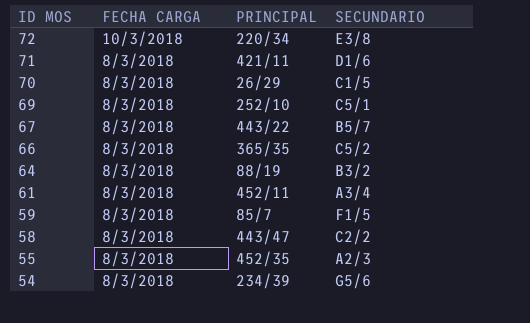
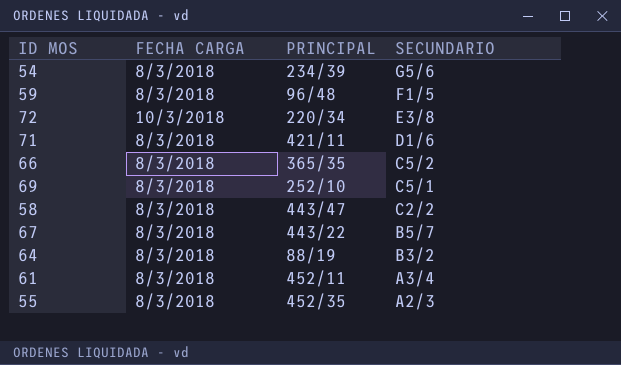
row order: ID MOS descending -> SECUNDARIO descending
row 70: 8/3/2018 | 26/29 | C1/5 -> none
59 | PRINCIPAL: 85/7 -> 96/48

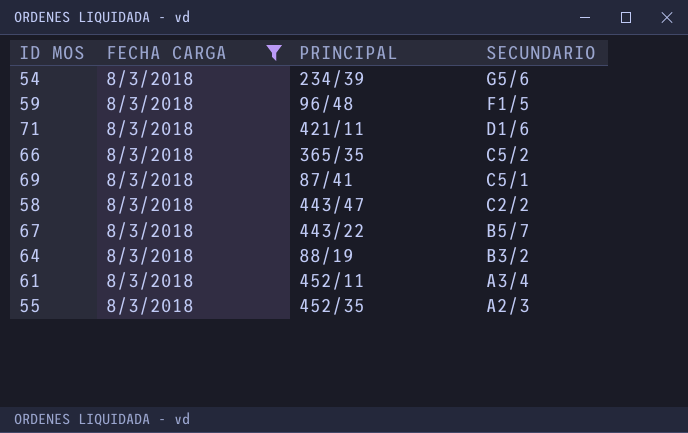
filter: none -> FECHA CARGA = 8/3/2018
69 | PRINCIPAL: 252/10 -> 87/41

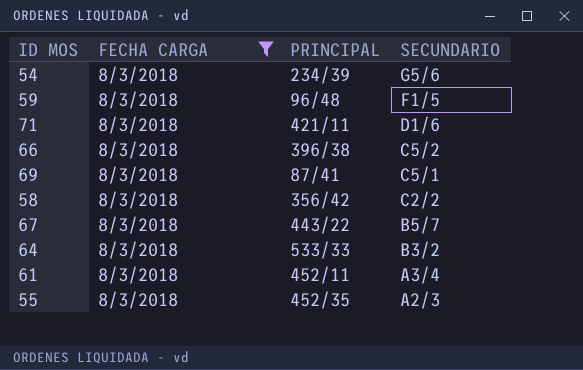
66 | PRINCIPAL: 365/35 -> 396/38
58 | PRINCIPAL: 443/47 -> 356/42
64 | PRINCIPAL: 88/19 -> 533/33

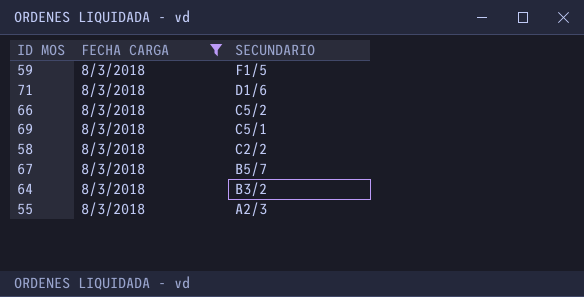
column PRINCIPAL | position: 3 -> none
row 54: 8/3/2018 | 234/39 | G5/6 -> none
row 61: 8/3/2018 | 452/11 | A3/4 -> none

